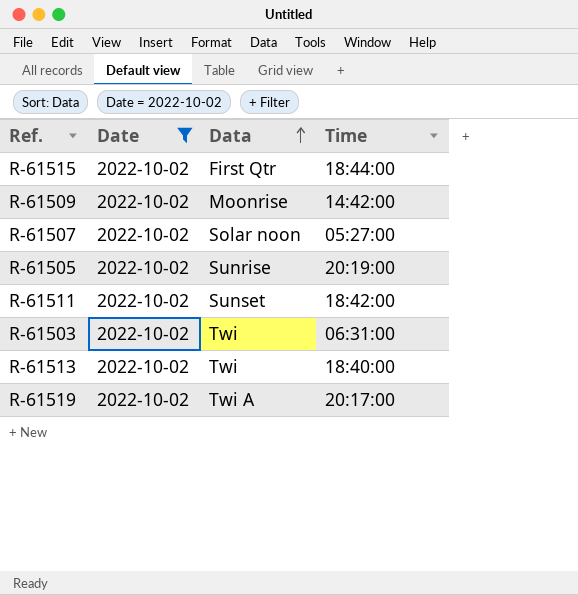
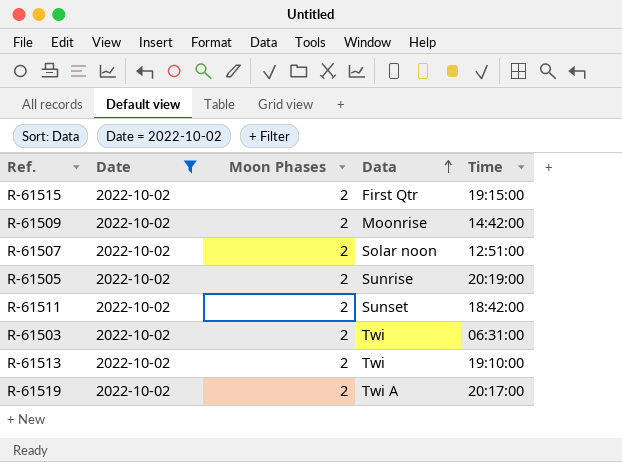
column Moon Phases | position: none -> 3
R-61515 | Time: 18:44:00 -> 19:15:00
R-61507 | Time: 05:27:00 -> 12:51:00
R-61513 | Time: 18:40:00 -> 19:10:00

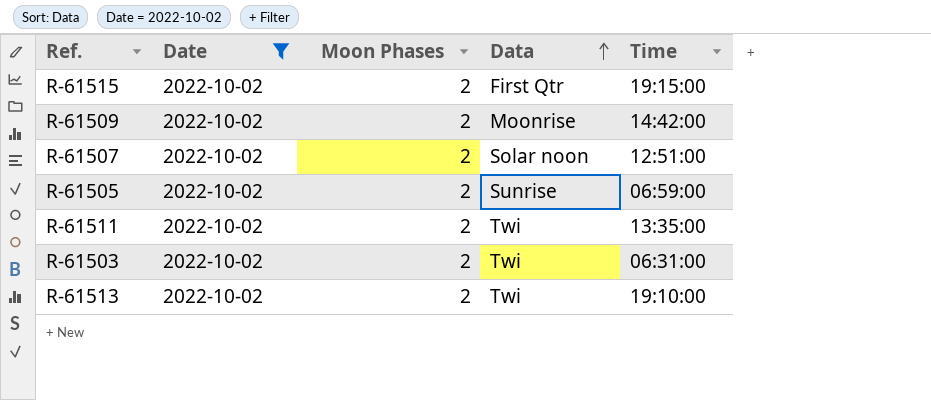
row R-61519: 2022-10-02 | 2 | Twi A | 20:17:00 -> none
R-61505 | Time: 20:19:00 -> 06:59:00
R-61511 | Data: Sunset -> Twi
R-61511 | Time: 18:42:00 -> 13:35:00

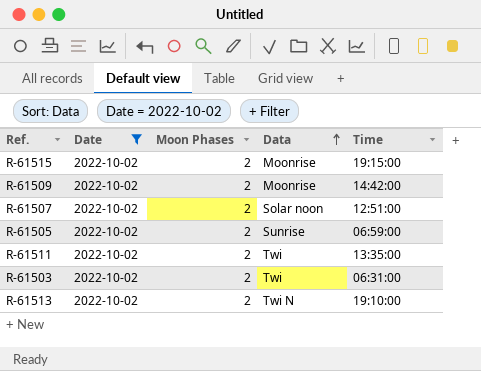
R-61515 | Data: First Qtr -> Moonrise
R-61513 | Data: Twi -> Twi N

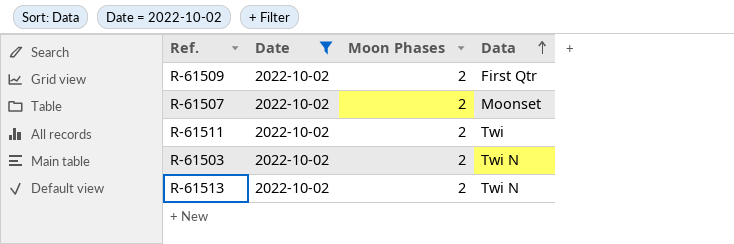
column Time | position: 5 -> none
row R-61515: 2022-10-02 | 2 | Moonrise | 19:15:00 -> none
row R-61505: 2022-10-02 | 2 | Sunrise | 06:59:00 -> none
R-61509 | Data: Moonrise -> First Qtr
R-61507 | Data: Solar noon -> Moonset
R-61503 | Data: Twi -> Twi N

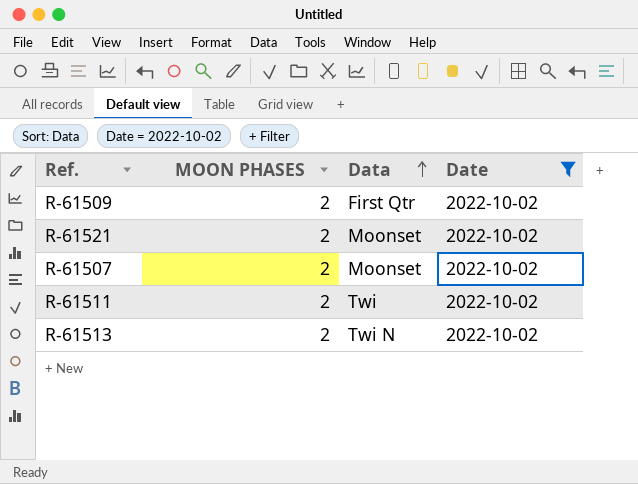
column name: Moon Phases -> MOON PHASES
column Date | position: 2 -> 4
row R-61503: 2022-10-02 | 2 | Twi N -> none
row R-61521: none -> 2 | Moonset | 2022-10-02

